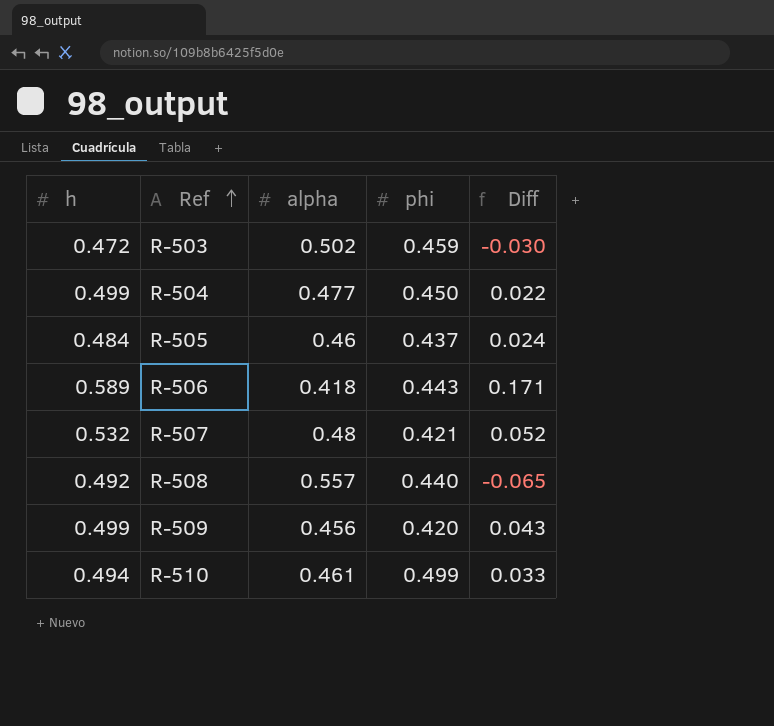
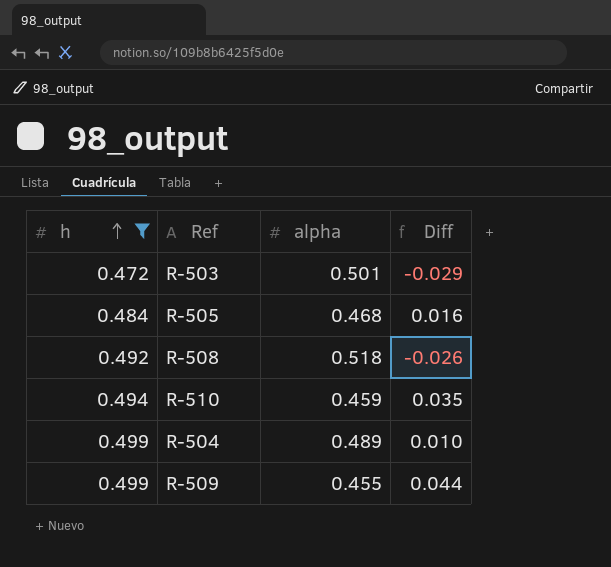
filter: none -> h <= 0.499
row order: Ref ascending -> h ascending
column phi | position: 4 -> none
R-503 | alpha: 0.502 -> 0.501
R-503 | Diff: -0.030 -> -0.029
R-505 | alpha: 0.46 -> 0.468
R-505 | Diff: 0.024 -> 0.016
R-508 | alpha: 0.557 -> 0.518
R-508 | Diff: -0.065 -> -0.026
R-510 | alpha: 0.461 -> 0.459
R-510 | Diff: 0.033 -> 0.035
R-504 | alpha: 0.477 -> 0.489
R-504 | Diff: 0.022 -> 0.010
R-509 | alpha: 0.456 -> 0.455
R-509 | Diff: 0.043 -> 0.044

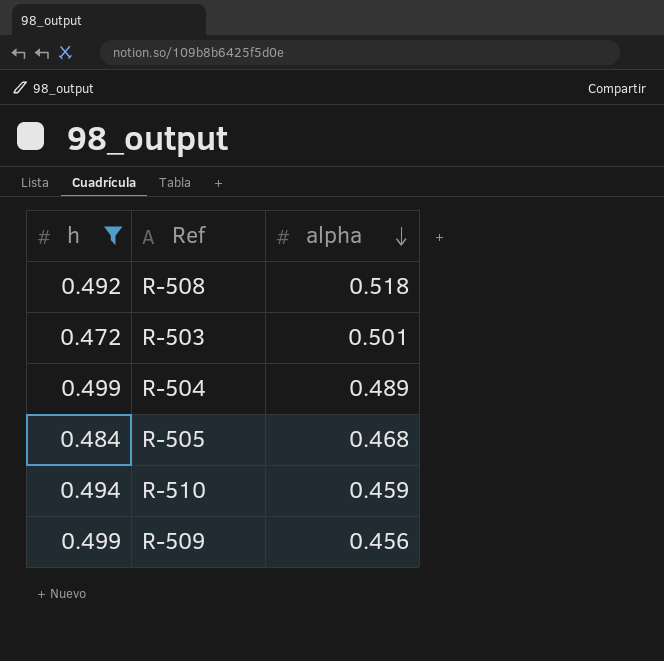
row order: h ascending -> alpha descending
column Diff | formula: [h] - [alpha] -> none
R-509 | alpha: 0.455 -> 0.456

